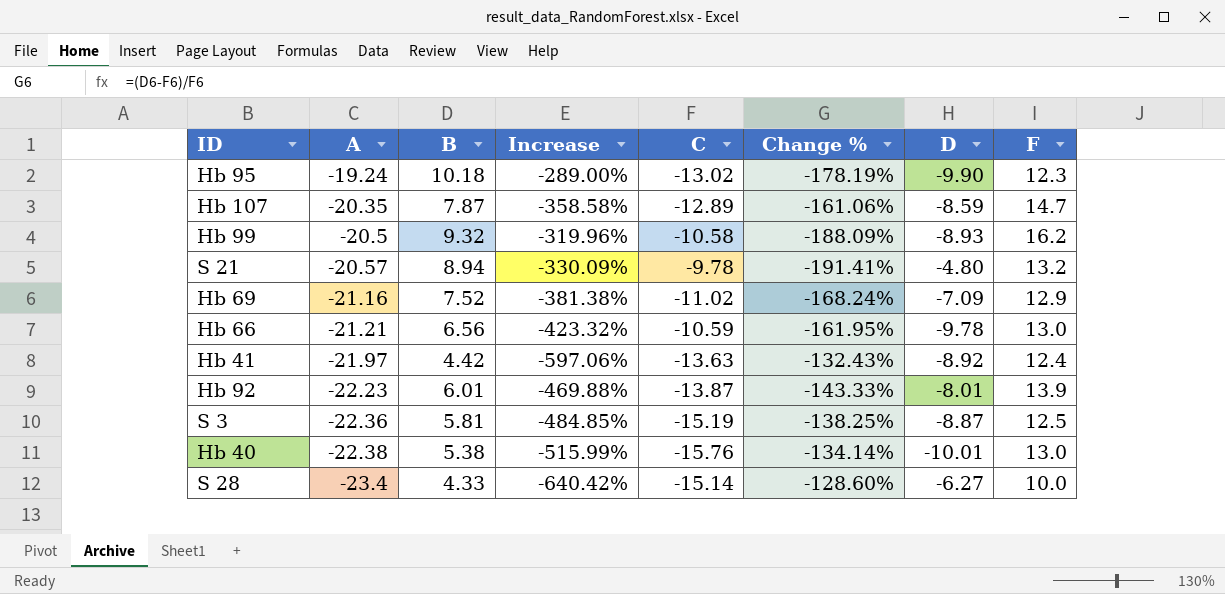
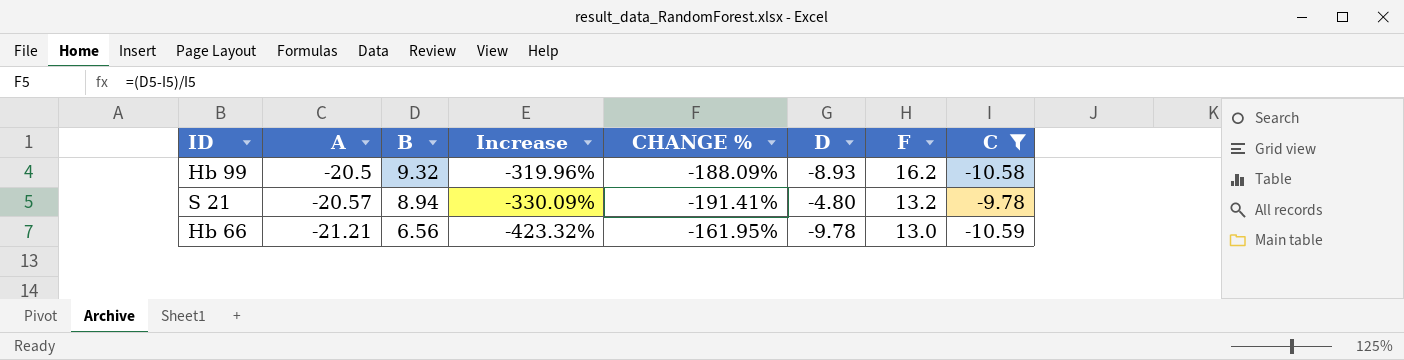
filter: none -> C >= -10.59
column name: Change % -> CHANGE %
column C | position: 5 -> 8

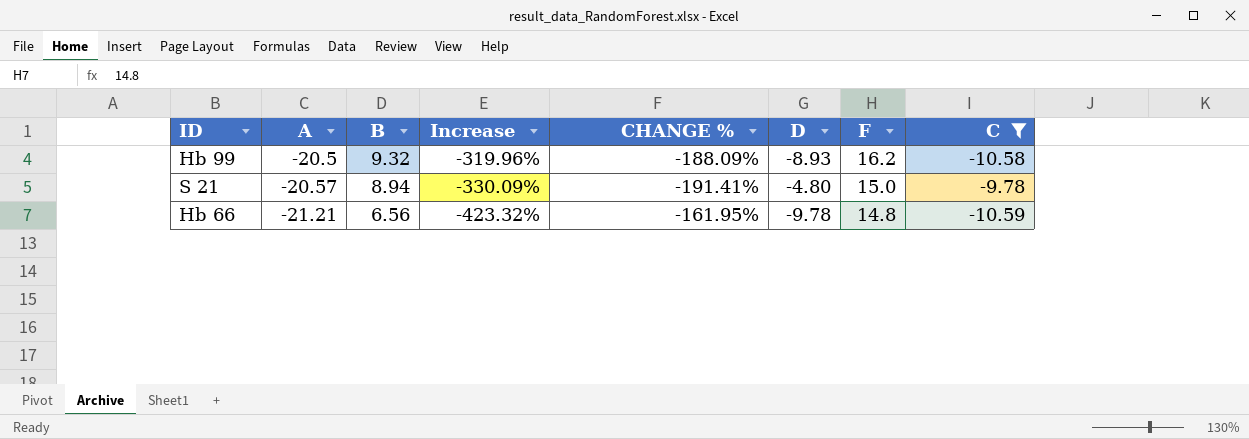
S 21 | F: 13.2 -> 15.0
Hb 66 | F: 13.0 -> 14.8

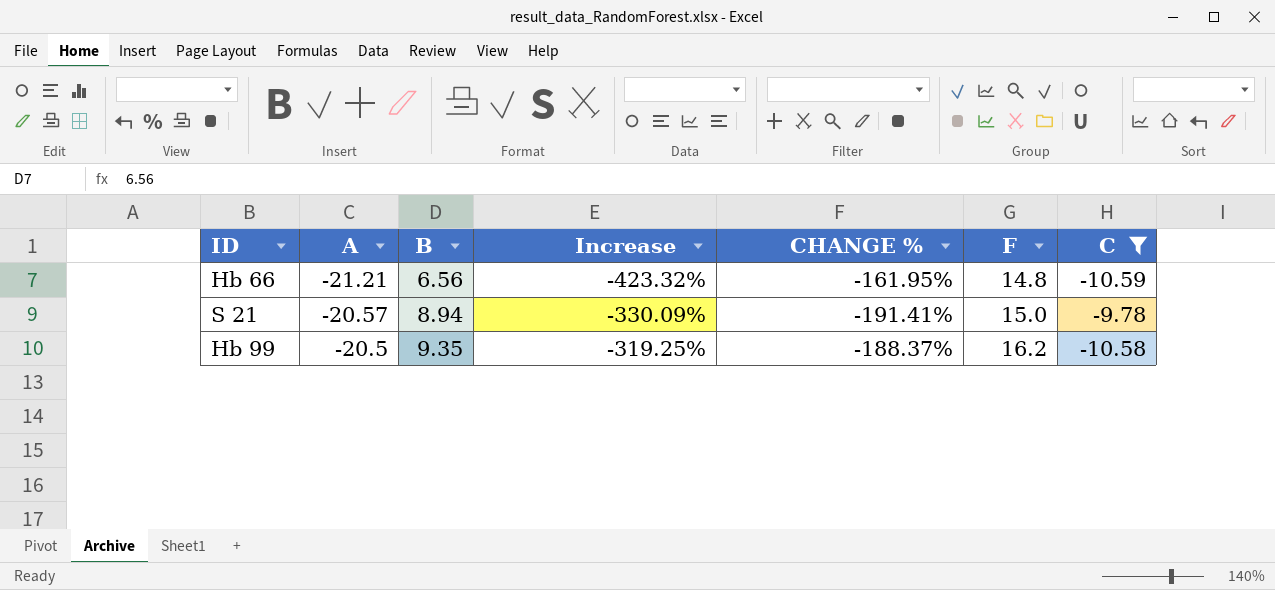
row order: A descending -> A ascending
column D | position: 6 -> none
Hb 99 | B: 9.32 -> 9.35
Hb 99 | Increase: -319.96% -> -319.25%
Hb 99 | CHANGE %: -188.09% -> -188.37%

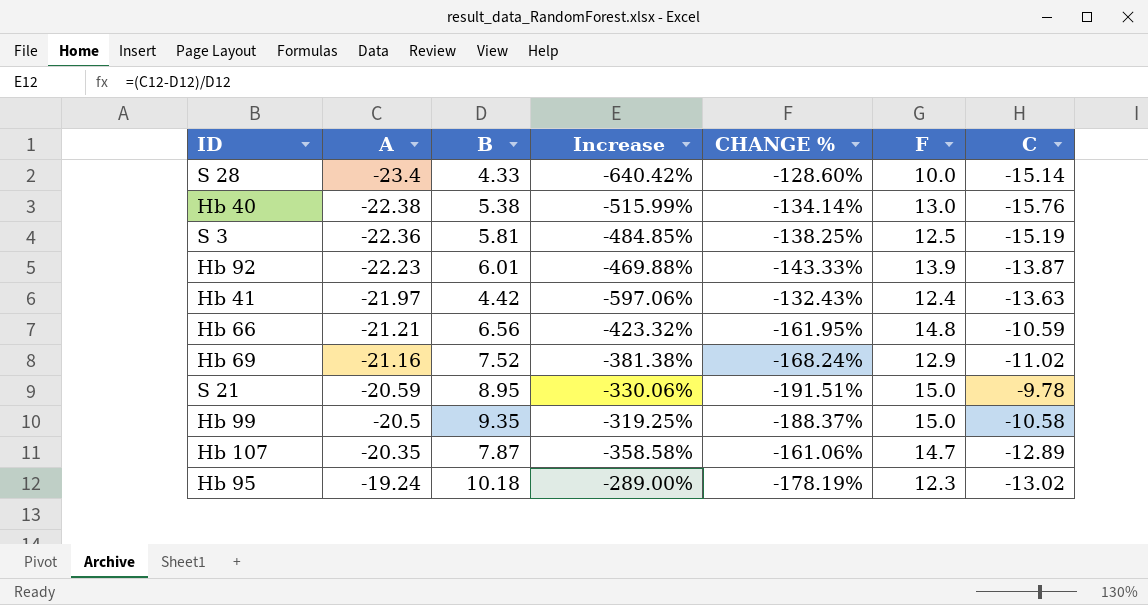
filter: C >= -10.59 -> none
S 21 | A: -20.57 -> -20.59
S 21 | B: 8.94 -> 8.95
S 21 | Increase: -330.09% -> -330.06%
S 21 | CHANGE %: -191.41% -> -191.51%
Hb 99 | F: 16.2 -> 15.0

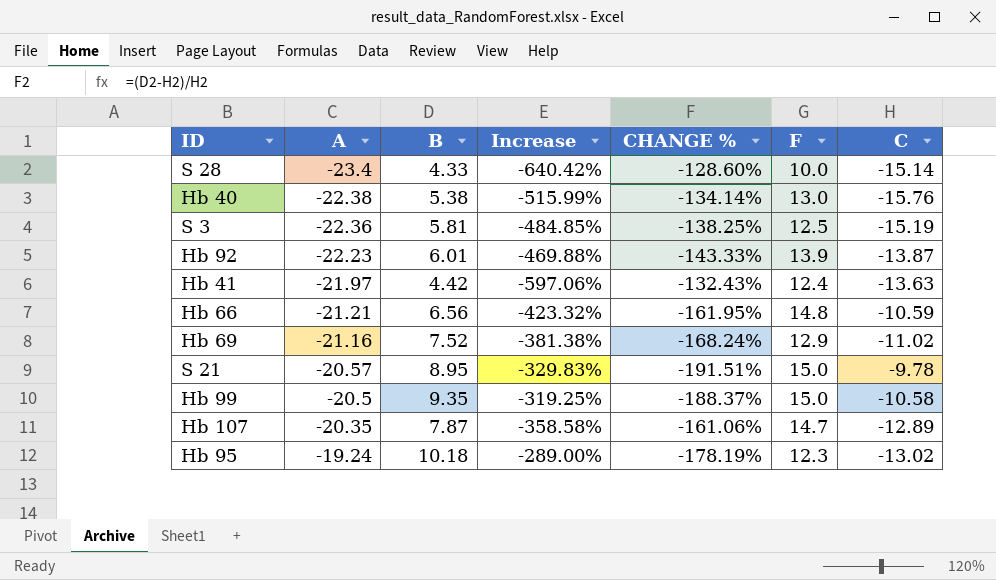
S 21 | A: -20.59 -> -20.57
S 21 | Increase: -330.06% -> -329.83%

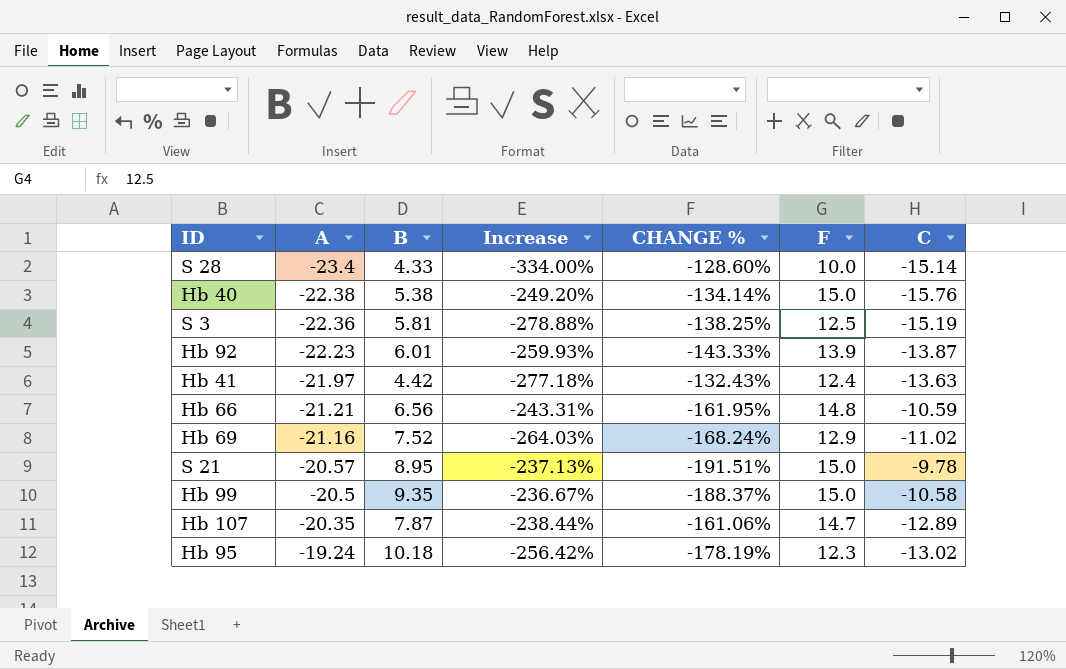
column Increase | formula: ([A] - [B]) / [B] -> ([A] - [F]) / [F]
Hb 40 | F: 13.0 -> 15.0

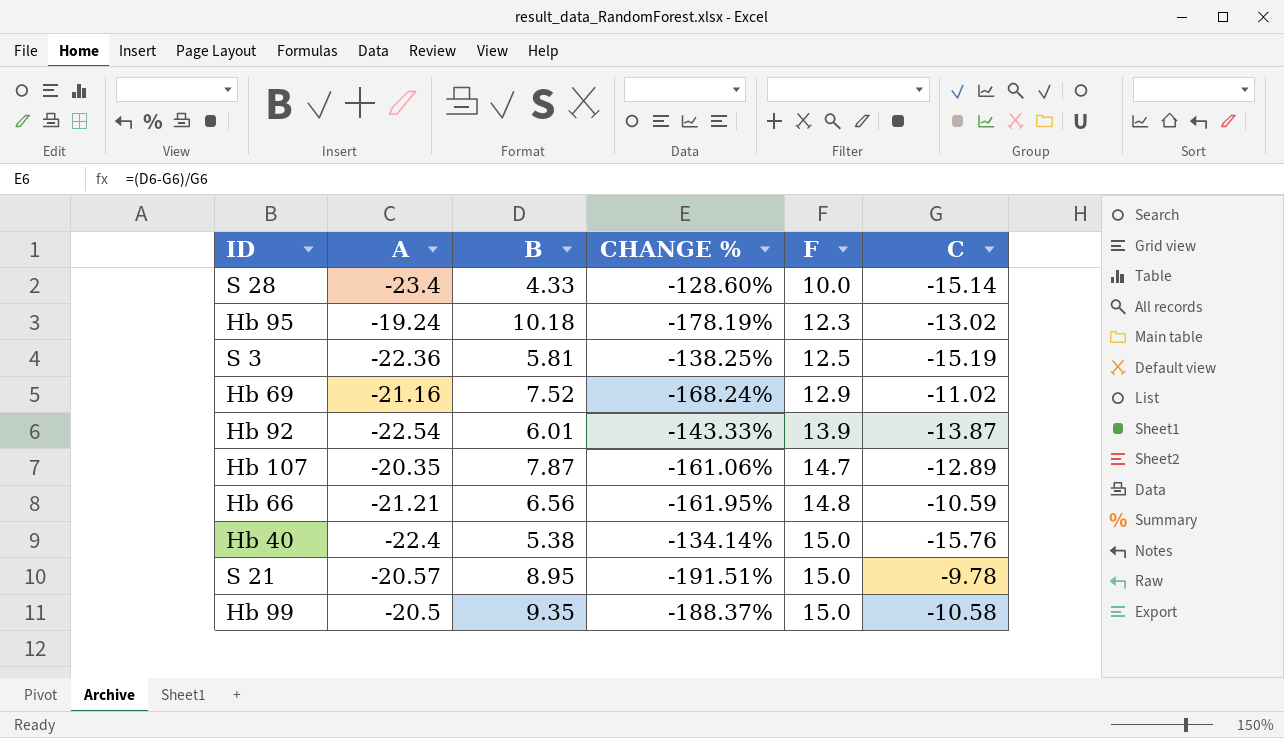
row order: A ascending -> F ascending
column Increase | formula: ([A] - [F]) / [F] -> none
row Hb 41: -21.97 | 4.42 | -277.18% | -132.43% | 12.4 | -13.63 -> none
Hb 92 | A: -22.23 -> -22.54
Hb 40 | A: -22.38 -> -22.4

